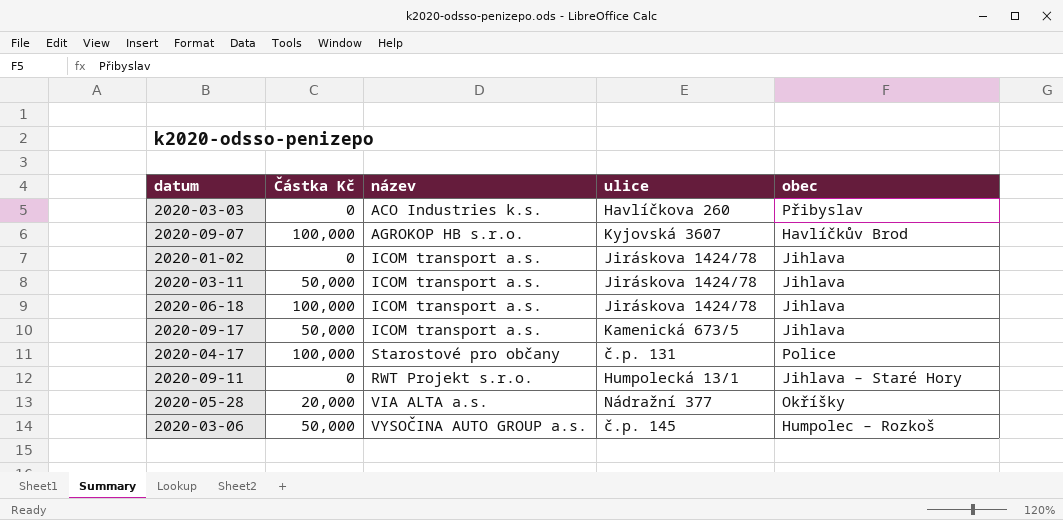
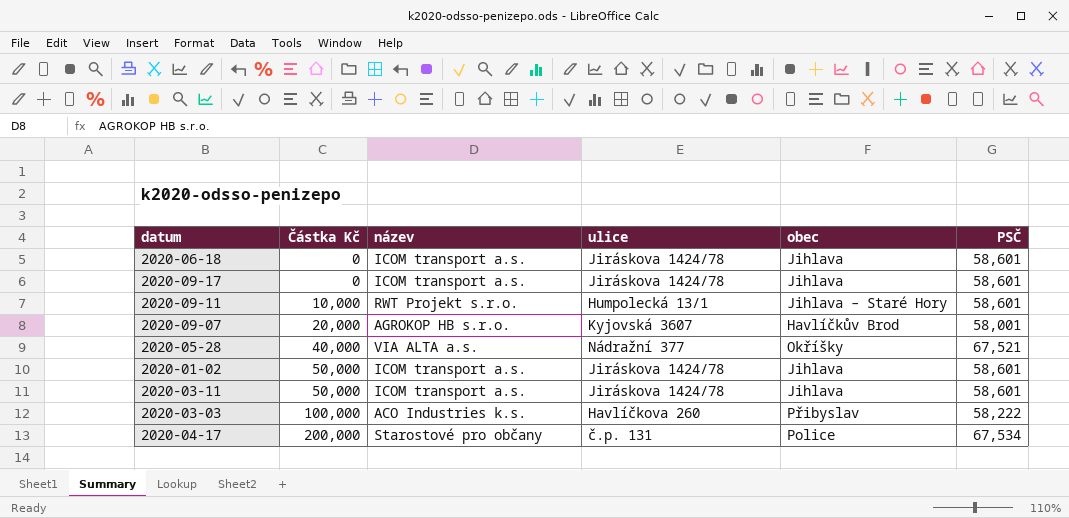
row order: none -> Částka Kč ascending
column PSČ | position: none -> 6
row 2020-03-06: 50,000 | VYSOČINA AUTO GROUP a.s. | č.p. 145 | Humpolec – Rozkoš -> none
2020-06-18 | Částka Kč: 100,000 -> 0
2020-09-17 | Částka Kč: 50,000 -> 0
2020-09-17 | ulice: Kamenická 673/5 -> Jiráskova 1424/78
2020-09-11 | Částka Kč: 0 -> 10,000
2020-09-07 | Částka Kč: 100,000 -> 20,000
2020-05-28 | Částka Kč: 20,000 -> 40,000
2020-01-02 | Částka Kč: 0 -> 50,000
2020-03-03 | Částka Kč: 0 -> 100,000
2020-04-17 | Částka Kč: 100,000 -> 200,000

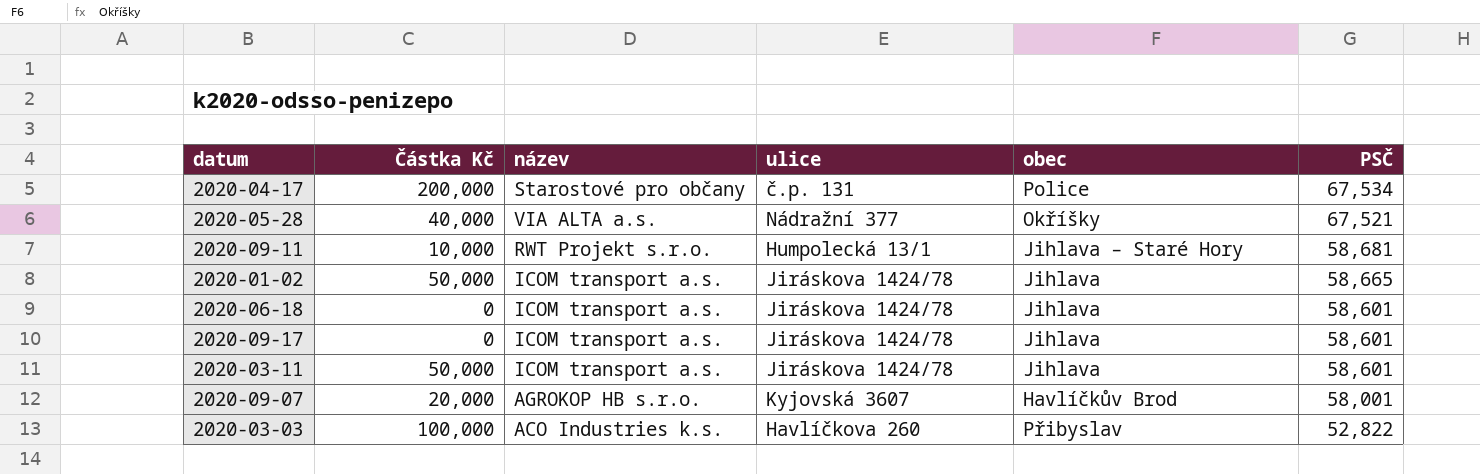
row order: Částka Kč ascending -> PSČ descending
2020-09-11 | PSČ: 58,601 -> 58,681
2020-01-02 | PSČ: 58,601 -> 58,665
2020-03-03 | PSČ: 58,222 -> 52,822

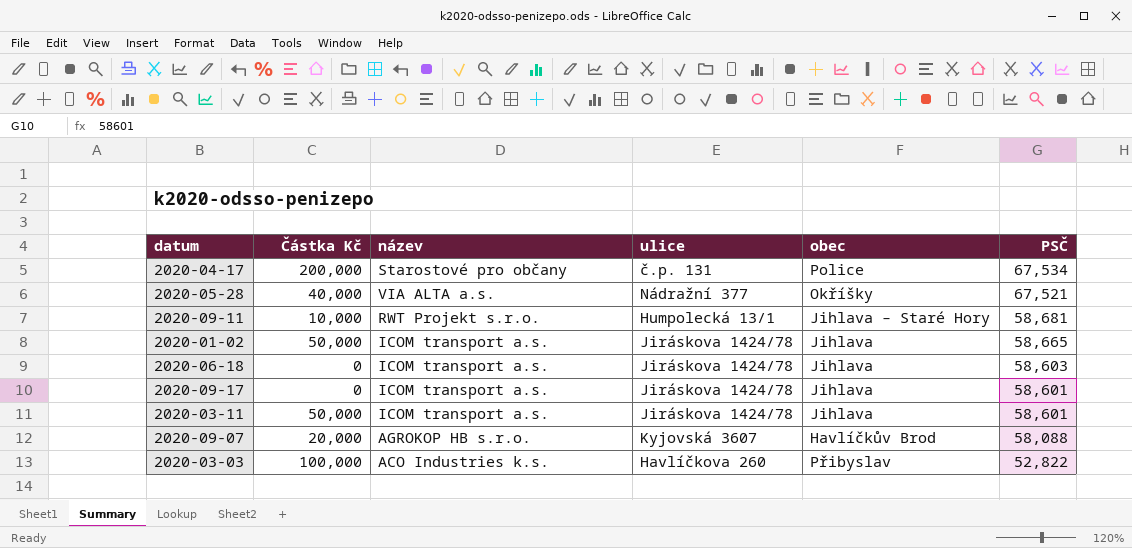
2020-06-18 | PSČ: 58,601 -> 58,603
2020-09-07 | PSČ: 58,001 -> 58,088

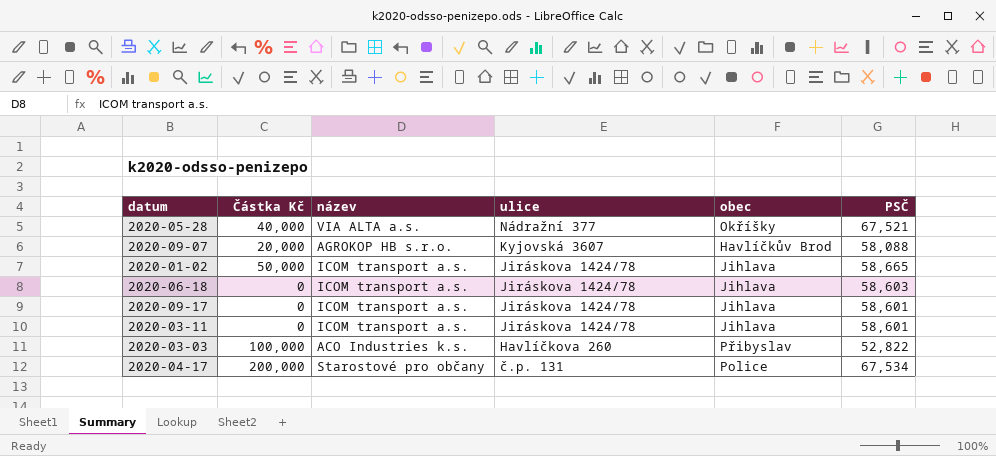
row order: PSČ descending -> ulice descending
row 2020-09-11: 10,000 | RWT Projekt s.r.o. | Humpolecká 13/1 | Jihlava – Staré Hory | 58,681 -> none
2020-03-11 | Částka Kč: 50,000 -> 0

